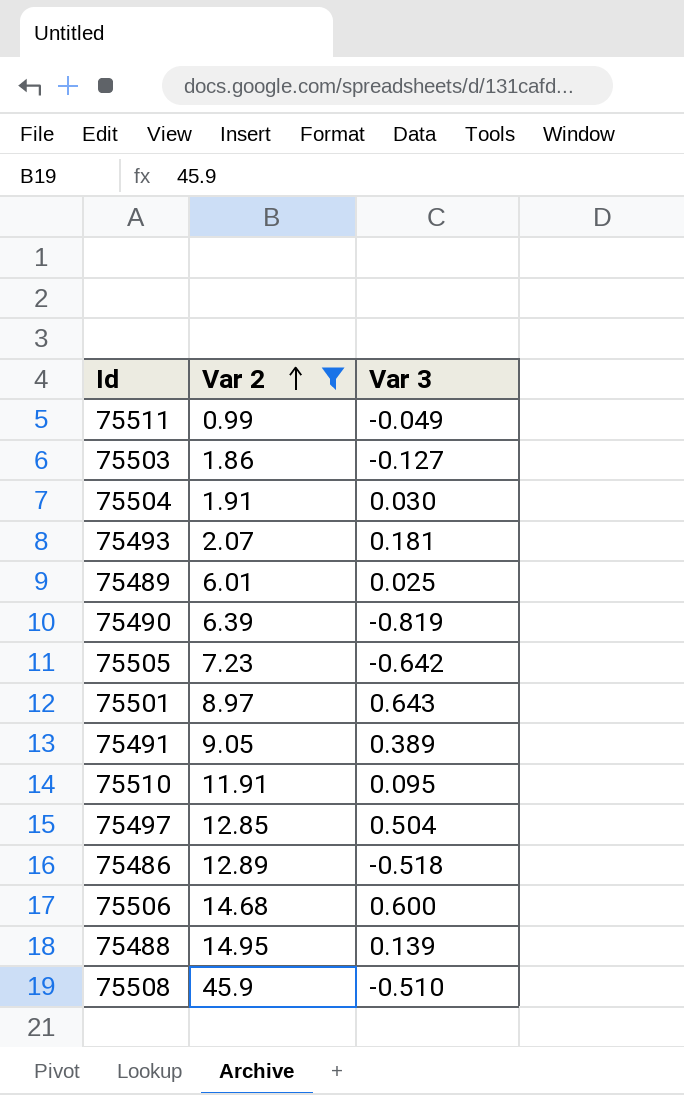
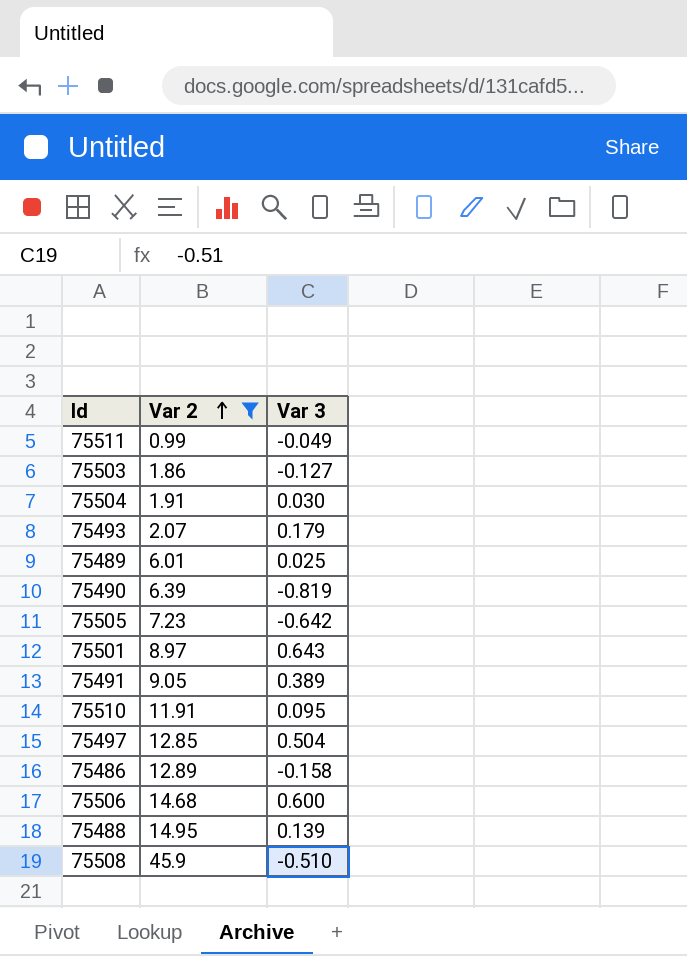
75493 | Var 3: 0.181 -> 0.179
75486 | Var 3: -0.518 -> -0.158

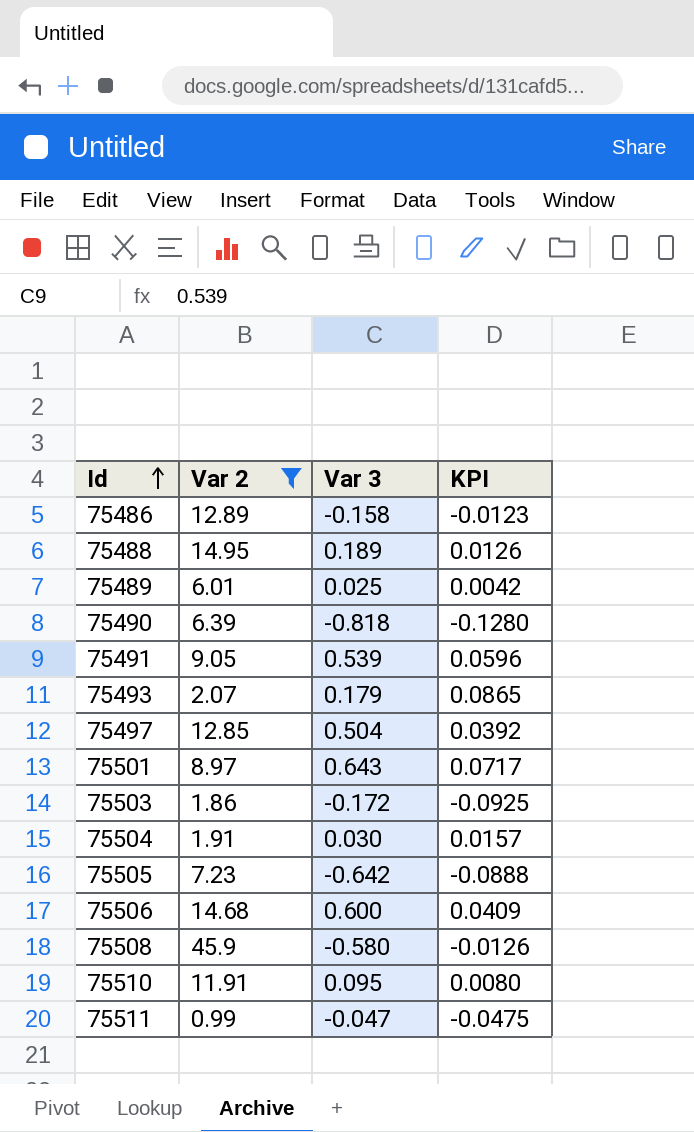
row order: Var 2 ascending -> Id ascending
column KPI | formula: none -> [Var 3] / [Var 2]
75488 | Var 3: 0.139 -> 0.189
75490 | Var 3: -0.819 -> -0.818
75491 | Var 3: 0.389 -> 0.539
75503 | Var 3: -0.127 -> -0.172
75508 | Var 3: -0.510 -> -0.580
75511 | Var 3: -0.049 -> -0.047

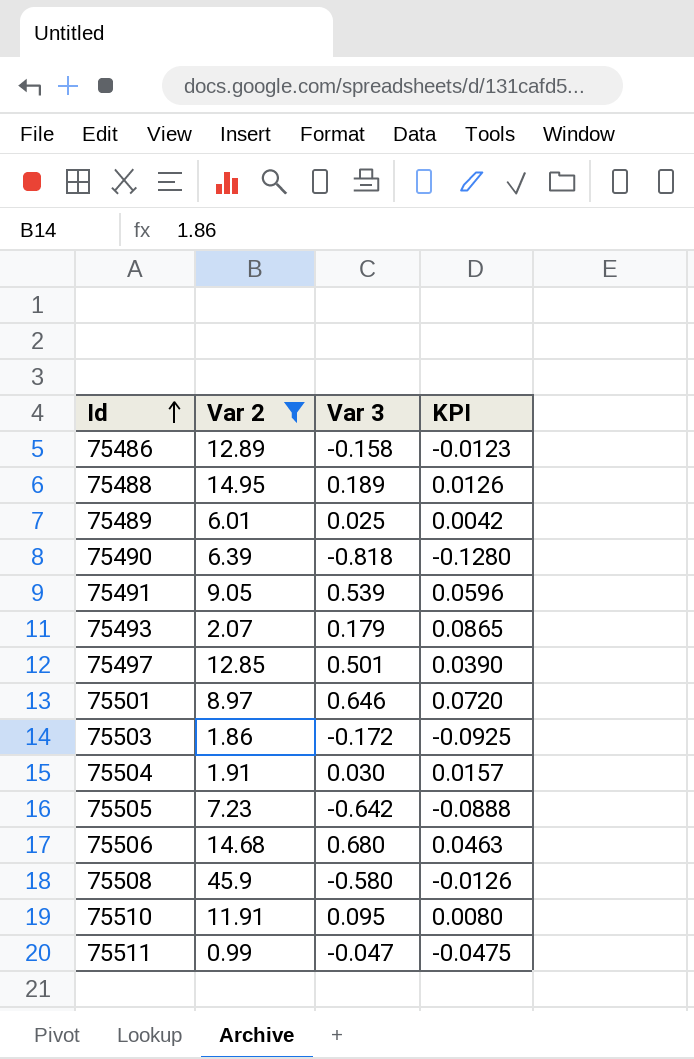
75497 | Var 3: 0.504 -> 0.501
75497 | KPI: 0.0392 -> 0.0390
75501 | Var 3: 0.643 -> 0.646
75501 | KPI: 0.0717 -> 0.0720
75506 | Var 3: 0.600 -> 0.680
75506 | KPI: 0.0409 -> 0.0463

